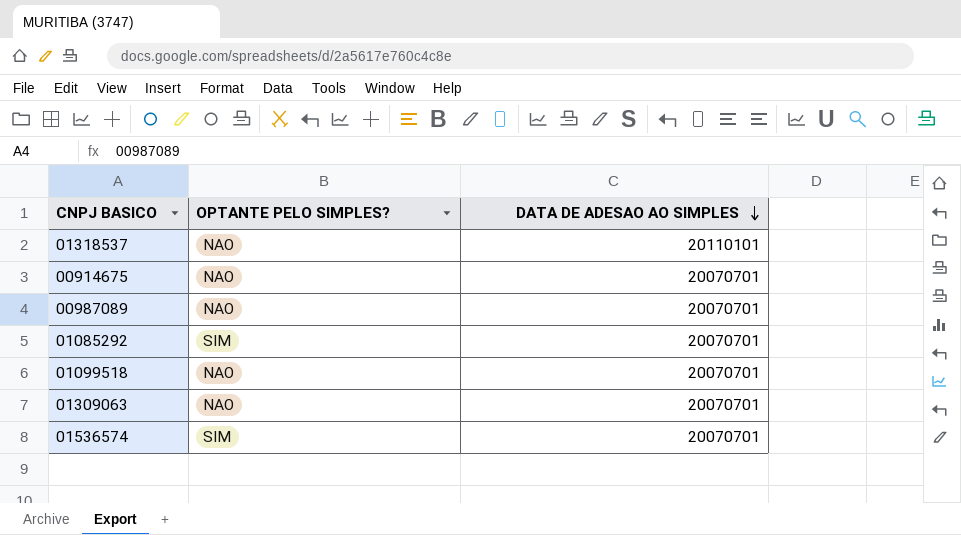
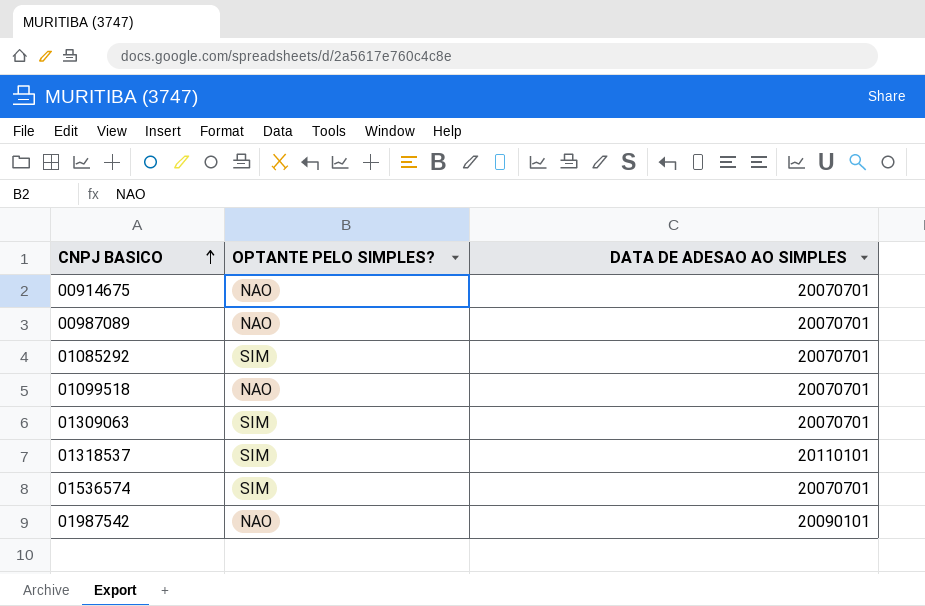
row order: DATA DE ADESAO AO SIMPLES descending -> CNPJ BASICO ascending
01309063 | OPTANTE PELO SIMPLES?: NAO -> SIM
01318537 | OPTANTE PELO SIMPLES?: NAO -> SIM
row 01987542: none -> NAO | 20090101

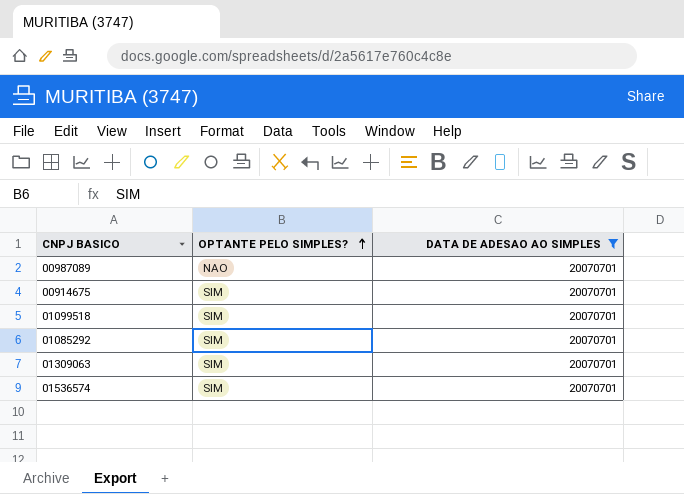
filter: none -> DATA DE ADESAO AO SIMPLES = 20070701
row order: CNPJ BASICO ascending -> OPTANTE PELO SIMPLES? ascending
00914675 | OPTANTE PELO SIMPLES?: NAO -> SIM
01099518 | OPTANTE PELO SIMPLES?: NAO -> SIM

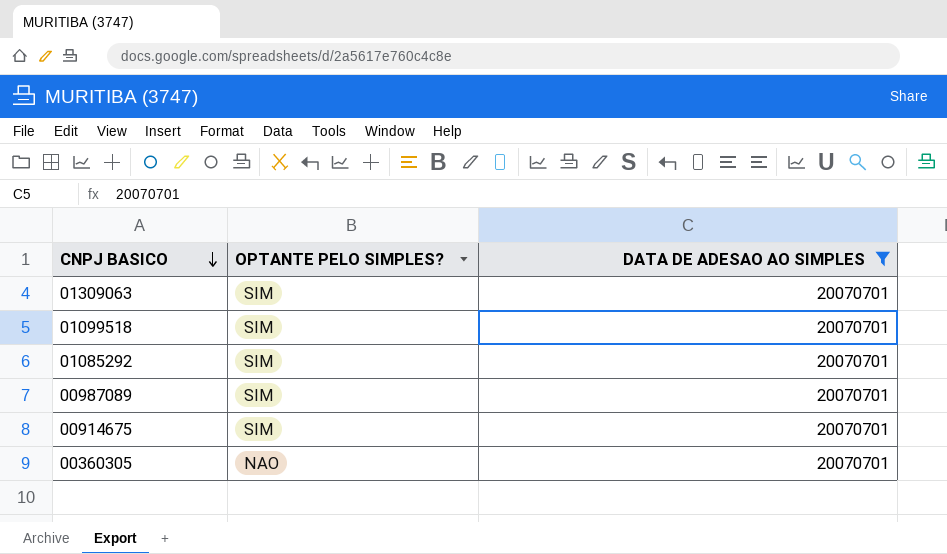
row order: OPTANTE PELO SIMPLES? ascending -> CNPJ BASICO descending
row 01536574: SIM | 20070701 -> none
00987089 | OPTANTE PELO SIMPLES?: NAO -> SIM
row 00360305: none -> NAO | 20070701

